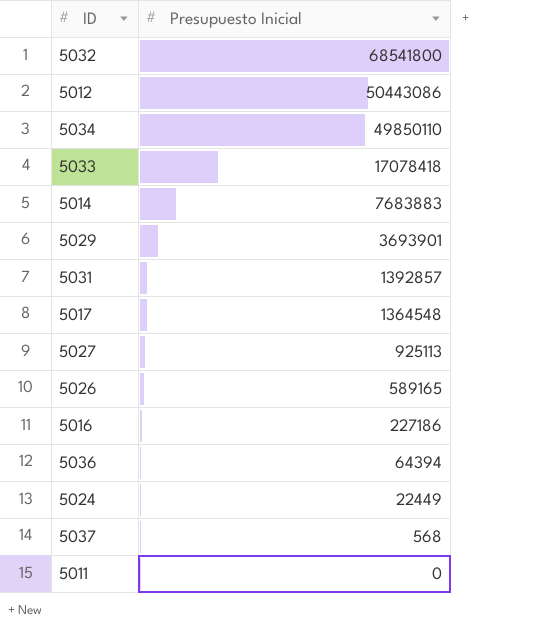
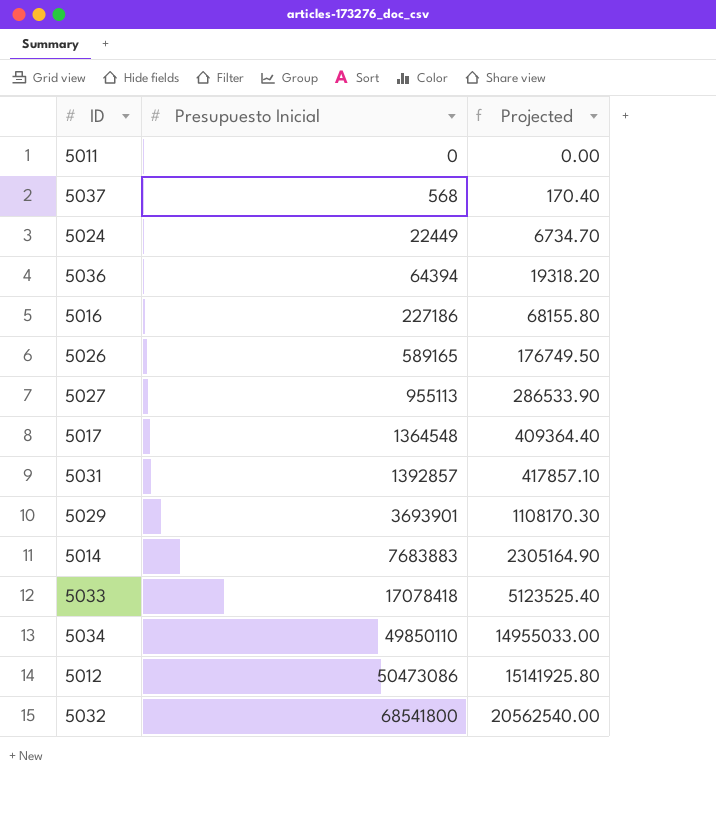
row order: Presupuesto Inicial descending -> Presupuesto Inicial ascending
column Projected | formula: none -> [Presupuesto Inicial] * 0.3
5027 | Presupuesto Inicial: 925113 -> 955113
5012 | Presupuesto Inicial: 50443086 -> 50473086

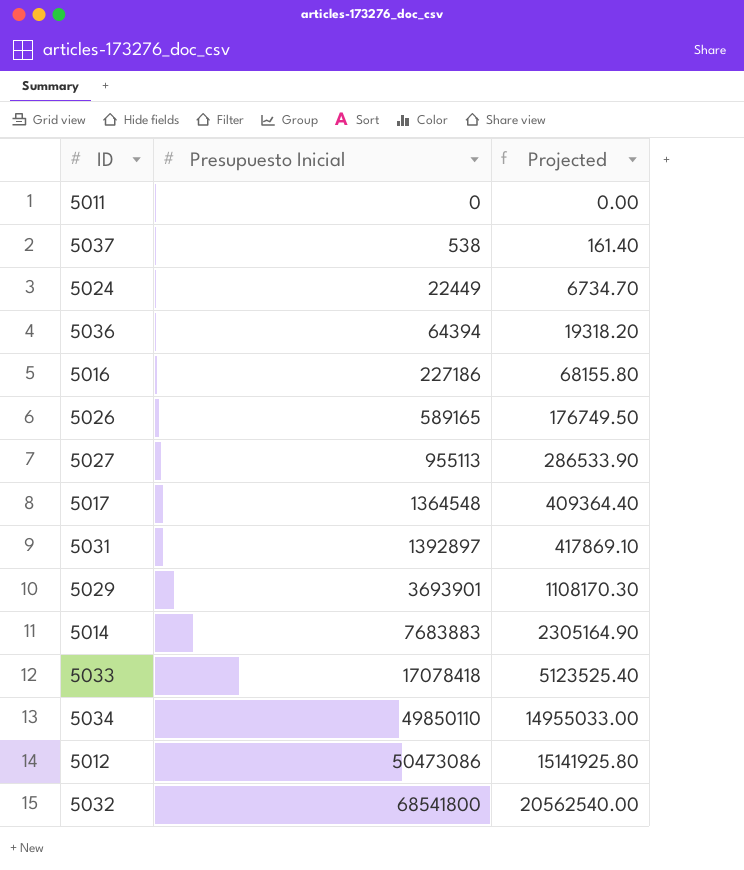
5037 | Presupuesto Inicial: 568 -> 538
5037 | Projected: 170.40 -> 161.40
5031 | Presupuesto Inicial: 1392857 -> 1392897
5031 | Projected: 417857.10 -> 417869.10

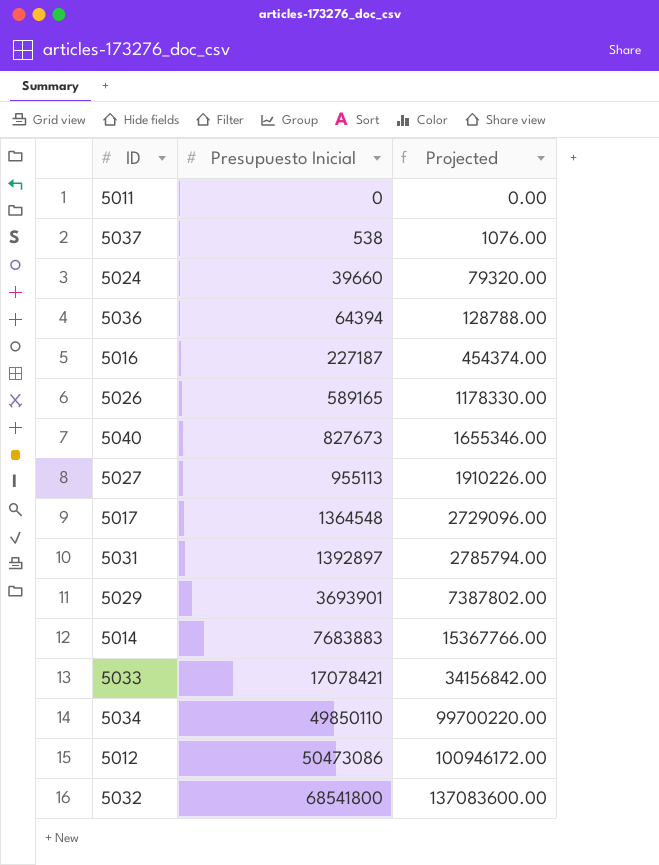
column Projected | formula: [Presupuesto Inicial] * 0.3 -> [Presupuesto Inicial] * 2
5024 | Presupuesto Inicial: 22449 -> 39660
5016 | Presupuesto Inicial: 227186 -> 227187
row 5040: none -> 827673 | 1655346.00
5033 | Presupuesto Inicial: 17078418 -> 17078421

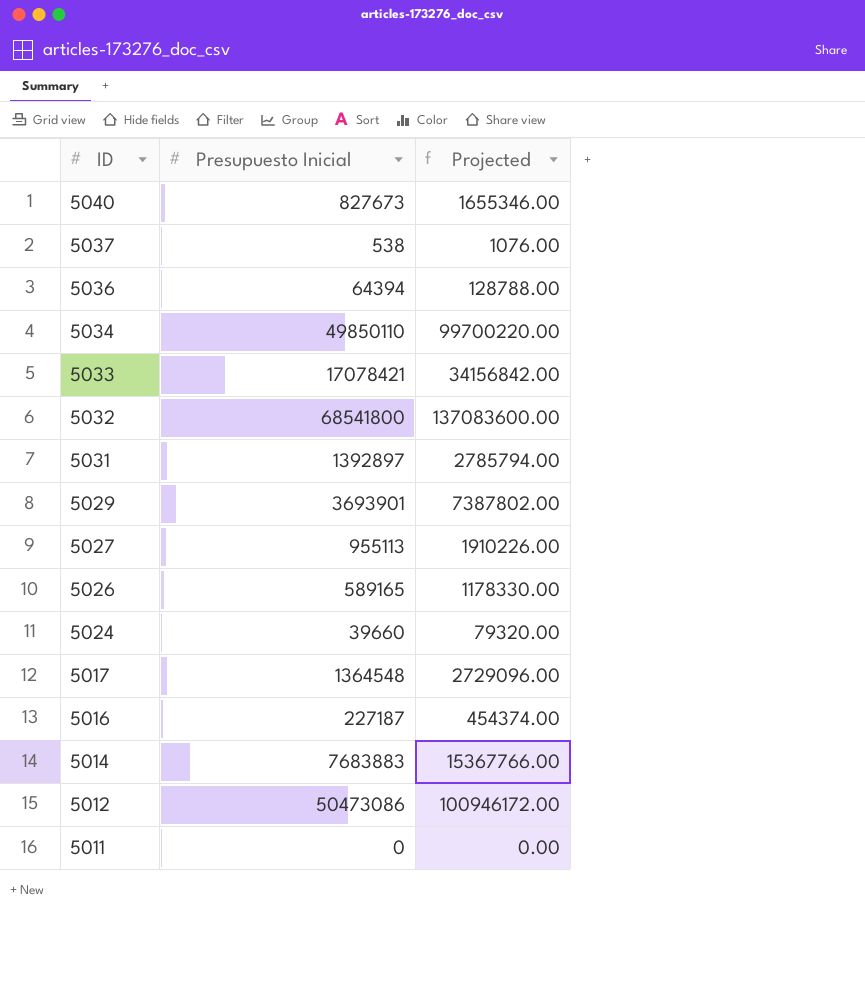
row order: Presupuesto Inicial ascending -> ID descending

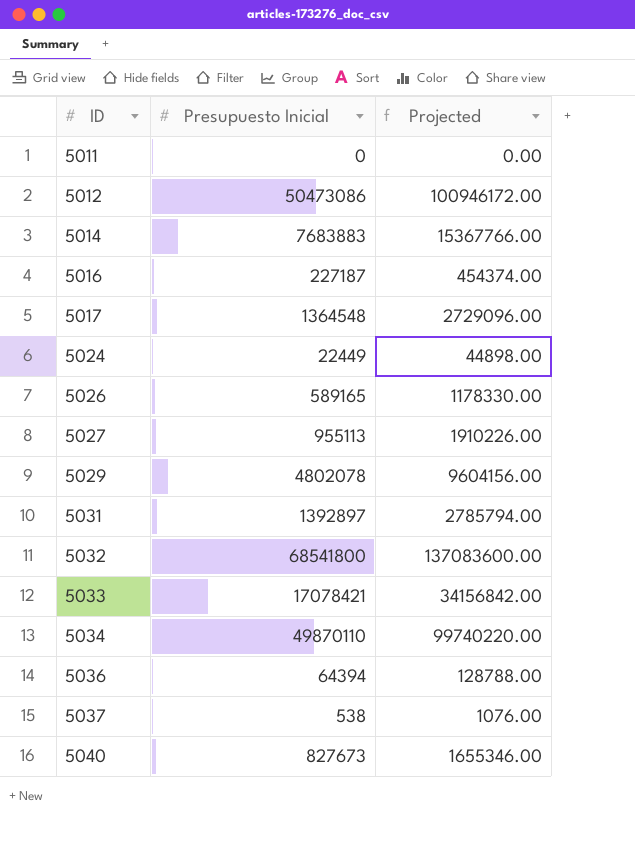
row order: ID descending -> ID ascending
5024 | Presupuesto Inicial: 39660 -> 22449
5024 | Projected: 79320.00 -> 44898.00
5029 | Presupuesto Inicial: 3693901 -> 4802078
5029 | Projected: 7387802.00 -> 9604156.00
5034 | Presupuesto Inicial: 49850110 -> 49870110
5034 | Projected: 99700220.00 -> 99740220.00

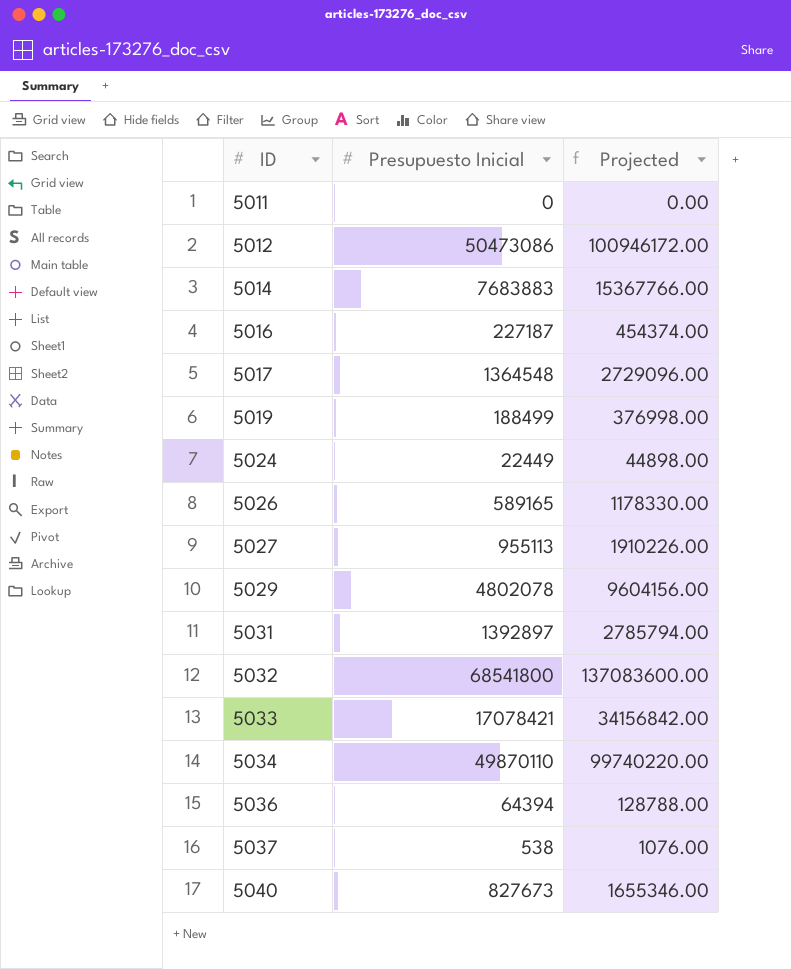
row 5019: none -> 188499 | 376998.00

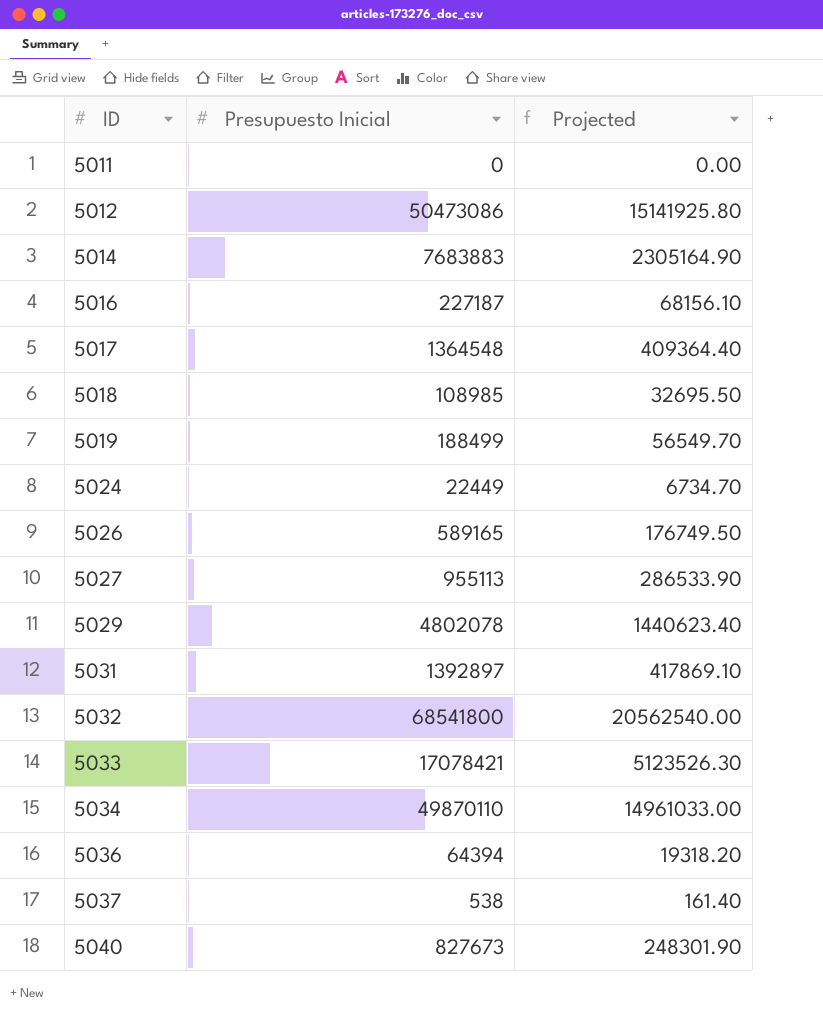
column Projected | formula: [Presupuesto Inicial] * 2 -> [Presupuesto Inicial] * 0.3
row 5018: none -> 108985 | 32695.50

